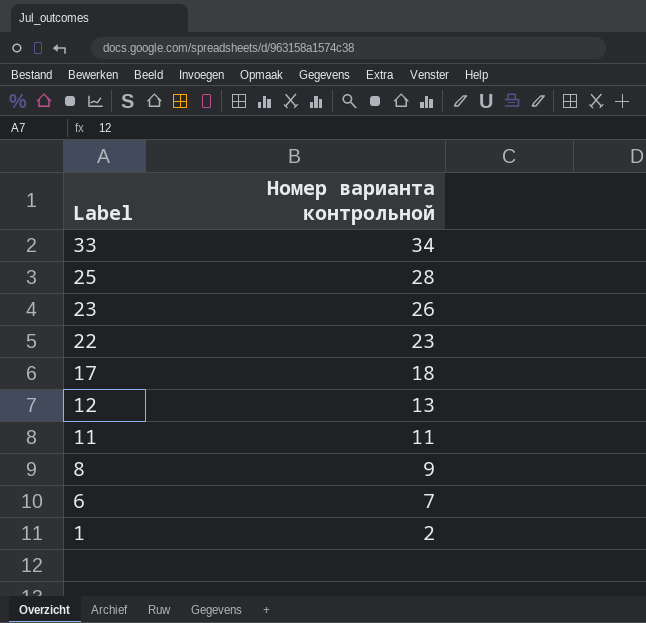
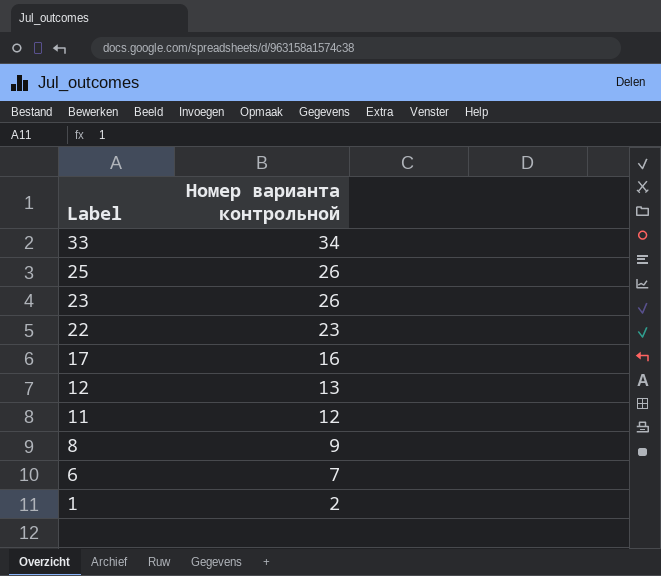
25 | Номер варианта контрольной: 28 -> 26
17 | Номер варианта контрольной: 18 -> 16
11 | Номер варианта контрольной: 11 -> 12

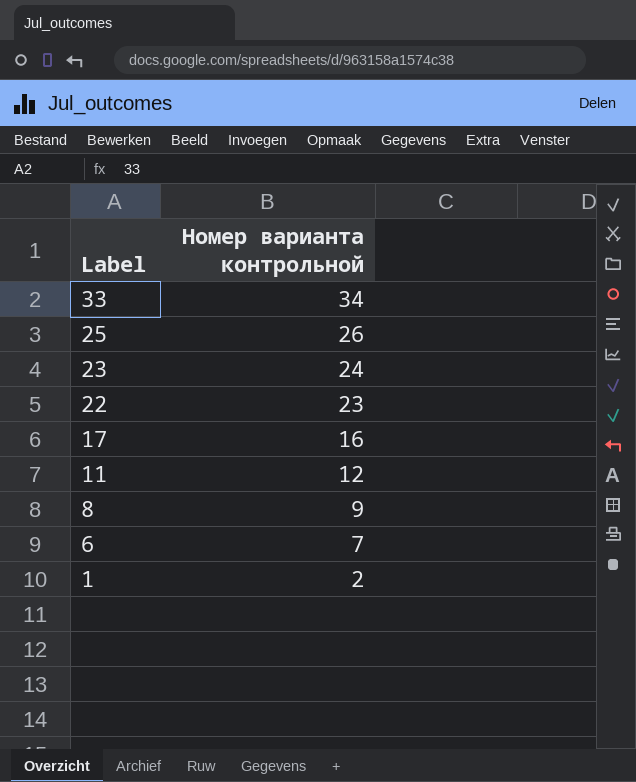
row 12: 13 -> none
23 | Номер варианта контрольной: 26 -> 24

